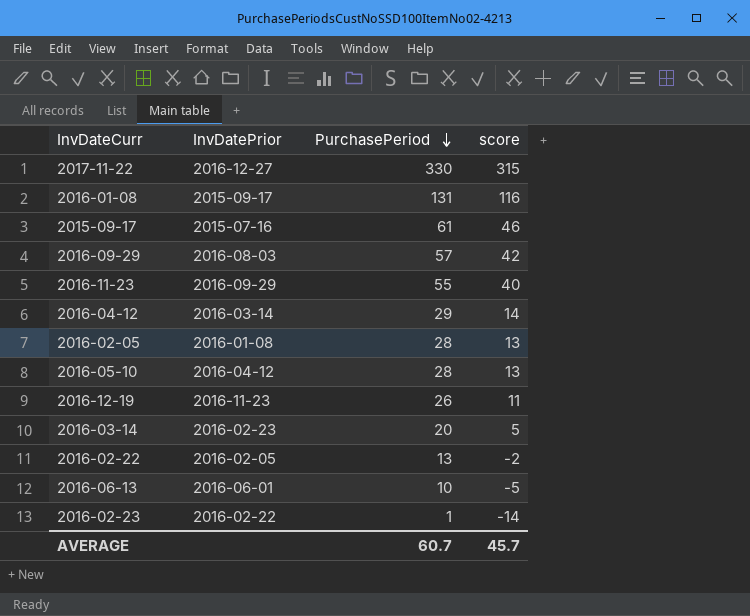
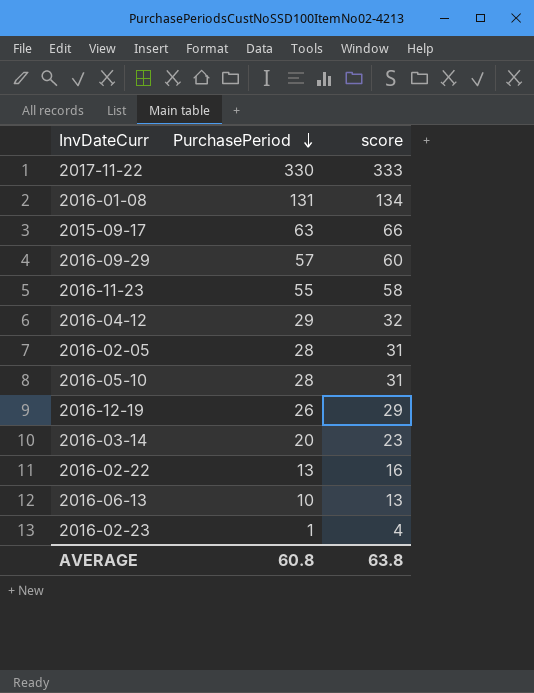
column InvDatePrior | position: 2 -> none
column score | formula: [PurchasePeriod] - 15 -> [PurchasePeriod] + 3
2015-09-17 | PurchasePeriod: 61 -> 63
AVERAGE | PurchasePeriod: 60.7 -> 60.8
AVERAGE | score: 45.7 -> 63.8

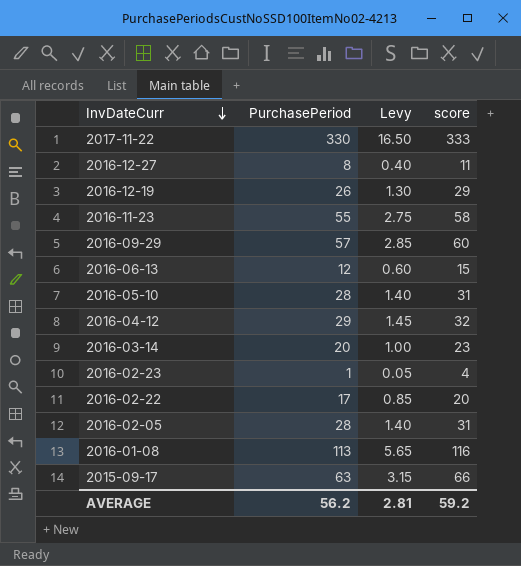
row order: PurchasePeriod descending -> InvDateCurr descending
column Levy | formula: none -> [PurchasePeriod] * 0.05
row 2016-12-27: none -> 8 | 0.40 | 11
2016-06-13 | PurchasePeriod: 10 -> 12
2016-06-13 | score: 13 -> 15
2016-02-22 | PurchasePeriod: 13 -> 17
2016-02-22 | score: 16 -> 20
2016-01-08 | PurchasePeriod: 131 -> 113
2016-01-08 | score: 134 -> 116
AVERAGE | PurchasePeriod: 60.8 -> 56.2
AVERAGE | score: 63.8 -> 59.2

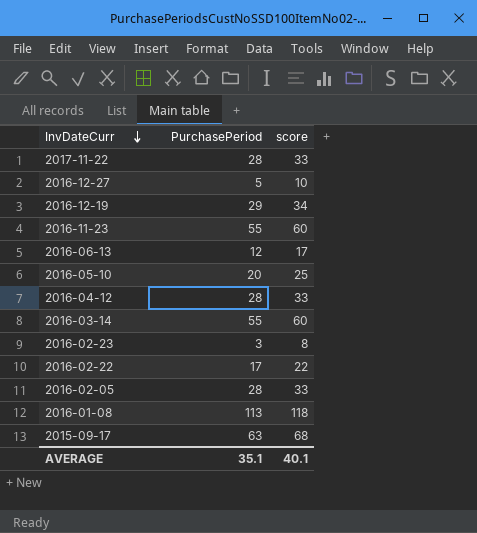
column Levy | formula: [PurchasePeriod] * 0.05 -> none
column score | formula: [PurchasePeriod] + 3 -> [PurchasePeriod] + 5
row 2016-09-29: 57 | 2.85 | 60 -> none
2017-11-22 | PurchasePeriod: 330 -> 28
2016-12-27 | PurchasePeriod: 8 -> 5
2016-12-19 | PurchasePeriod: 26 -> 29
2016-05-10 | PurchasePeriod: 28 -> 20
2016-04-12 | PurchasePeriod: 29 -> 28
2016-03-14 | PurchasePeriod: 20 -> 55
2016-02-23 | PurchasePeriod: 1 -> 3
AVERAGE | PurchasePeriod: 56.2 -> 35.1
AVERAGE | score: 59.2 -> 40.1

